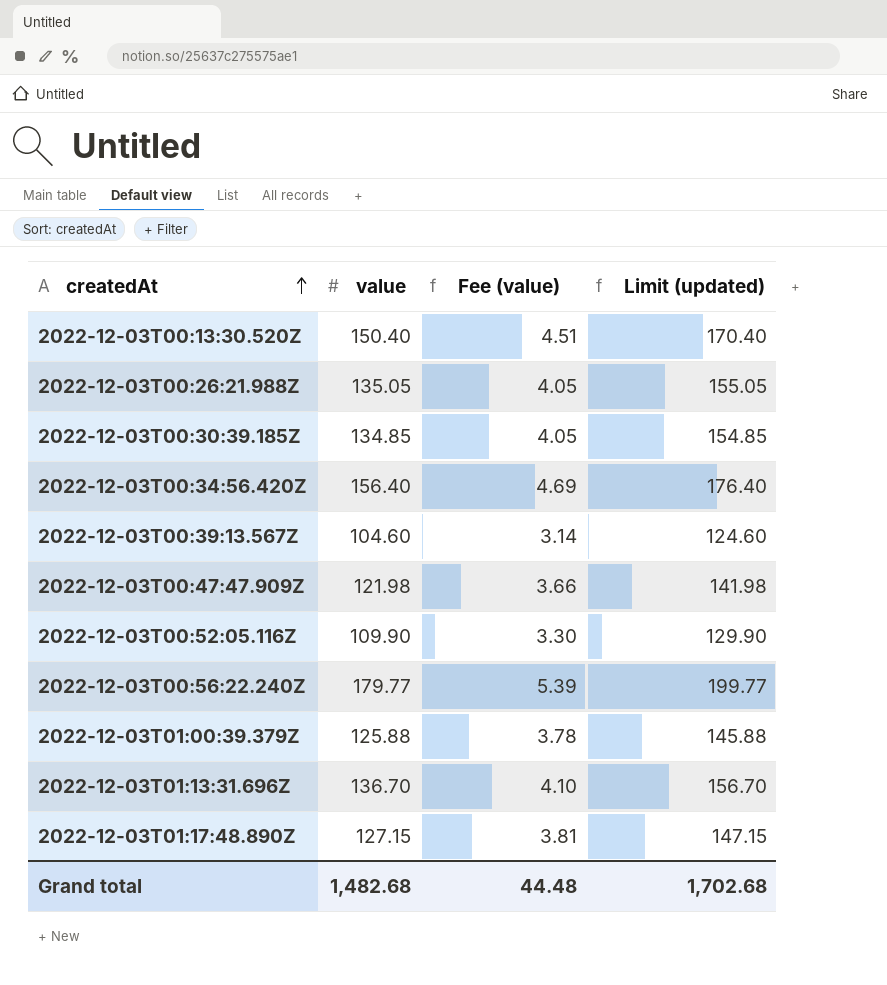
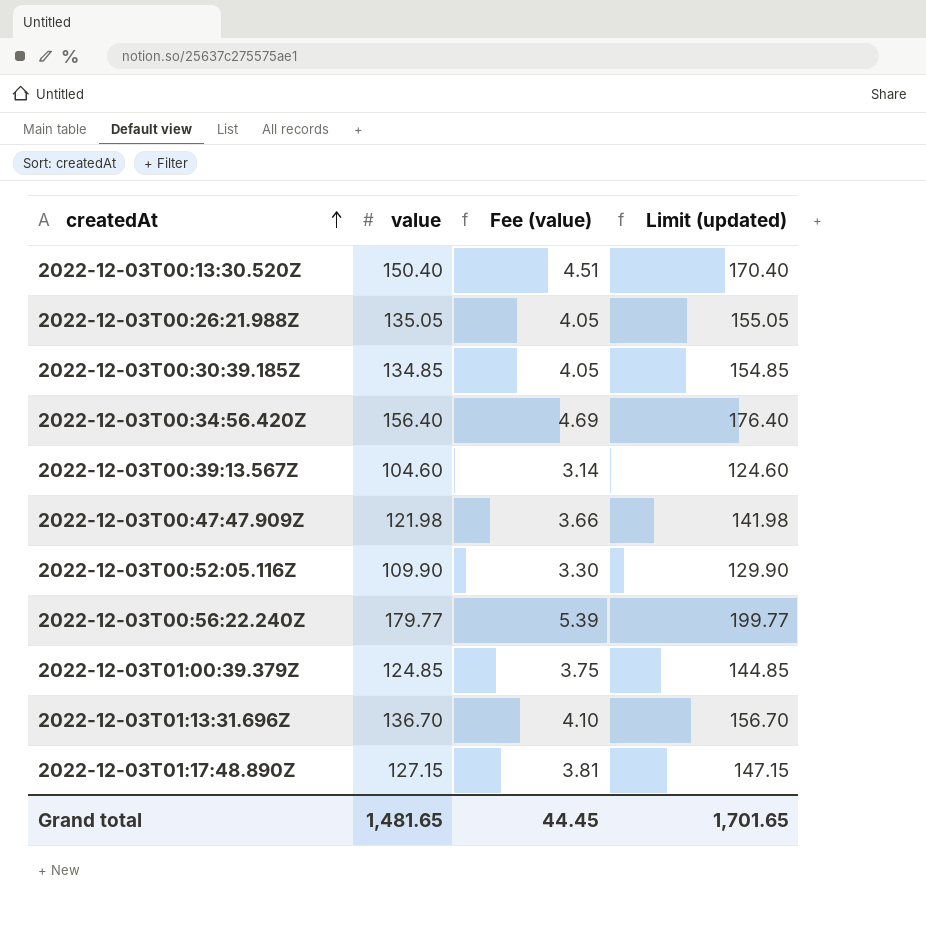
2022-12-03T01:00:39.379Z | value: 125.88 -> 124.85
2022-12-03T01:00:39.379Z | Fee (value): 3.78 -> 3.75
2022-12-03T01:00:39.379Z | Limit (updated): 145.88 -> 144.85
Grand total | value: 1,482.68 -> 1,481.65
Grand total | Fee (value): 44.48 -> 44.45
Grand total | Limit (updated): 1,702.68 -> 1,701.65

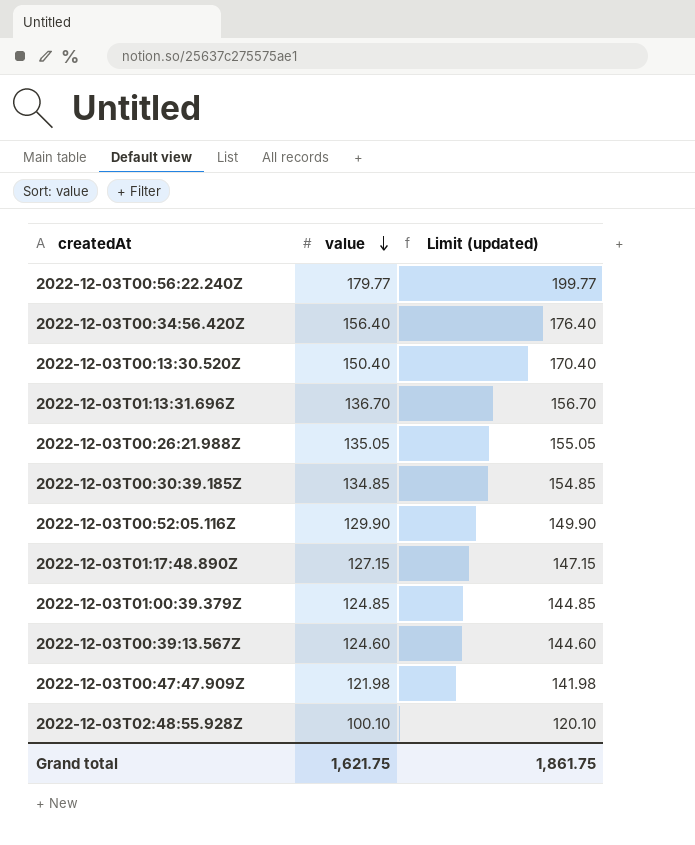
row order: createdAt ascending -> value descending
column Fee (value) | formula: [value] * 0.03 -> none
2022-12-03T00:52:05.116Z | value: 109.90 -> 129.90
2022-12-03T00:52:05.116Z | Limit (updated): 129.90 -> 149.90
2022-12-03T00:39:13.567Z | value: 104.60 -> 124.60
2022-12-03T00:39:13.567Z | Limit (updated): 124.60 -> 144.60
row 2022-12-03T02:48:55.928Z: none -> 100.10 | 120.10
Grand total | value: 1,481.65 -> 1,621.75
Grand total | Limit (updated): 1,701.65 -> 1,861.75

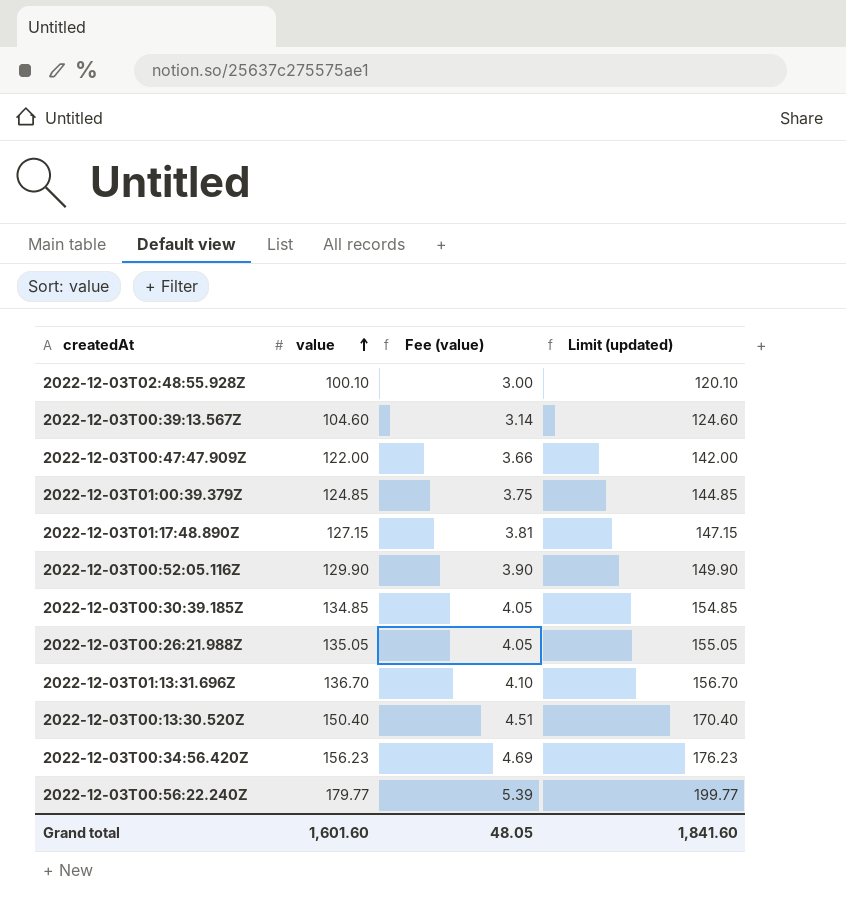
row order: value descending -> value ascending
column Fee (value) | formula: none -> [value] * 0.03
2022-12-03T00:39:13.567Z | value: 124.60 -> 104.60
2022-12-03T00:39:13.567Z | Limit (updated): 144.60 -> 124.60
2022-12-03T00:47:47.909Z | value: 121.98 -> 122.00
2022-12-03T00:47:47.909Z | Limit (updated): 141.98 -> 142.00
2022-12-03T00:34:56.420Z | value: 156.40 -> 156.23
2022-12-03T00:34:56.420Z | Limit (updated): 176.40 -> 176.23
Grand total | value: 1,621.75 -> 1,601.60
Grand total | Limit (updated): 1,861.75 -> 1,841.60

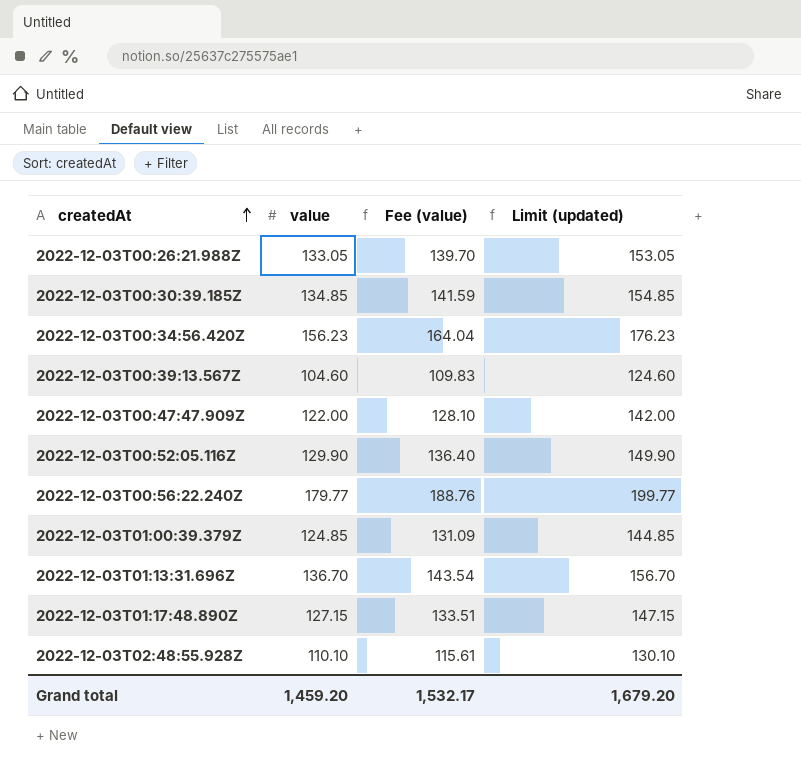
row order: value ascending -> createdAt ascending
column Fee (value) | formula: [value] * 0.03 -> [value] * 1.05
row 2022-12-03T00:13:30.520Z: 150.40 | 4.51 | 170.40 -> none
2022-12-03T00:26:21.988Z | value: 135.05 -> 133.05
2022-12-03T00:26:21.988Z | Limit (updated): 155.05 -> 153.05
2022-12-03T02:48:55.928Z | value: 100.10 -> 110.10
2022-12-03T02:48:55.928Z | Limit (updated): 120.10 -> 130.10
Grand total | value: 1,601.60 -> 1,459.20
Grand total | Fee (value): 48.05 -> 1,532.17
Grand total | Limit (updated): 1,841.60 -> 1,679.20

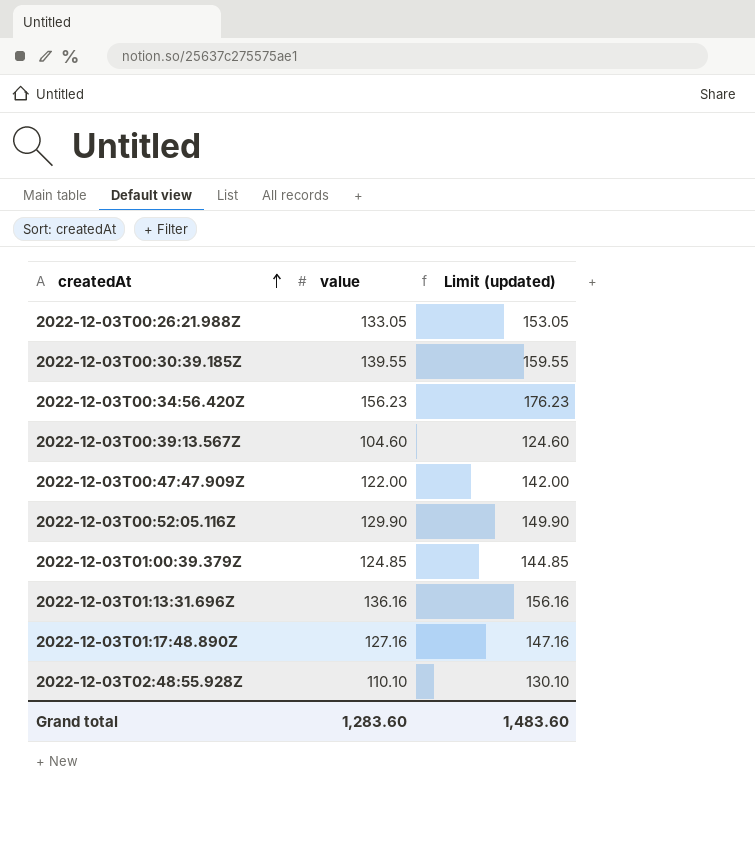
column Fee (value) | formula: [value] * 1.05 -> none
row 2022-12-03T00:56:22.240Z: 179.77 | 188.76 | 199.77 -> none
2022-12-03T00:30:39.185Z | value: 134.85 -> 139.55
2022-12-03T00:30:39.185Z | Limit (updated): 154.85 -> 159.55
2022-12-03T01:13:31.696Z | value: 136.70 -> 136.16
2022-12-03T01:13:31.696Z | Limit (updated): 156.70 -> 156.16
2022-12-03T01:17:48.890Z | value: 127.15 -> 127.16
2022-12-03T01:17:48.890Z | Limit (updated): 147.15 -> 147.16
Grand total | value: 1,459.20 -> 1,283.60
Grand total | Limit (updated): 1,679.20 -> 1,483.60

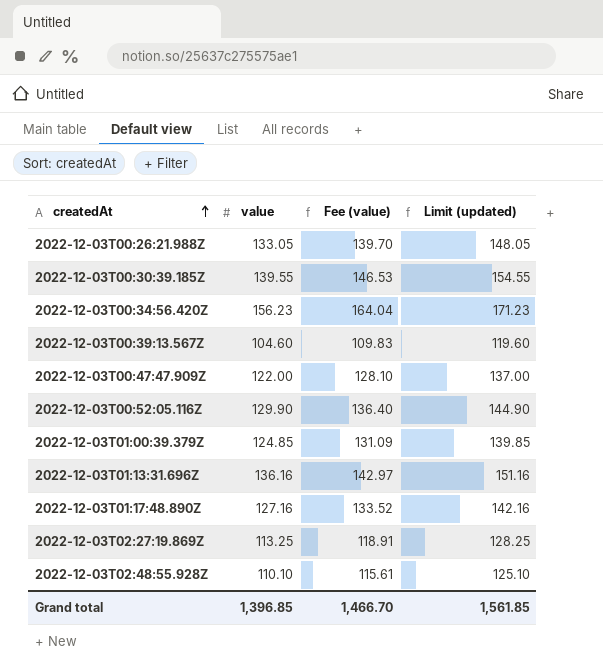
column Fee (value) | formula: none -> [value] * 1.05
column Limit (updated) | formula: [value] + 20 -> [value] + 15
row 2022-12-03T02:27:19.869Z: none -> 113.25 | 118.91 | 128.25
Grand total | value: 1,283.60 -> 1,396.85
Grand total | Limit (updated): 1,483.60 -> 1,561.85

